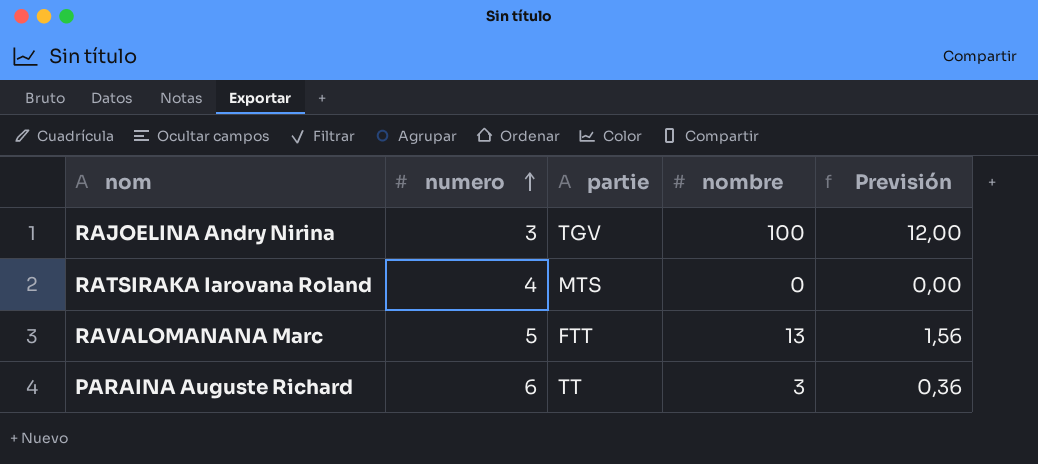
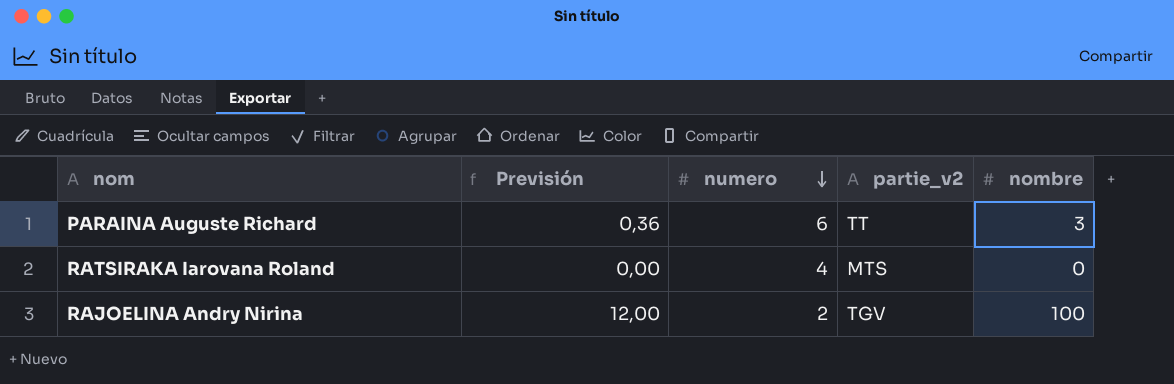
row order: numero ascending -> numero descending
column Previsión | position: 5 -> 2
column name: partie -> partie_v2
row RAVALOMANANA Marc: 5 | FTT | 13 | 1,56 -> none
RAJOELINA Andry Nirina | numero: 3 -> 2

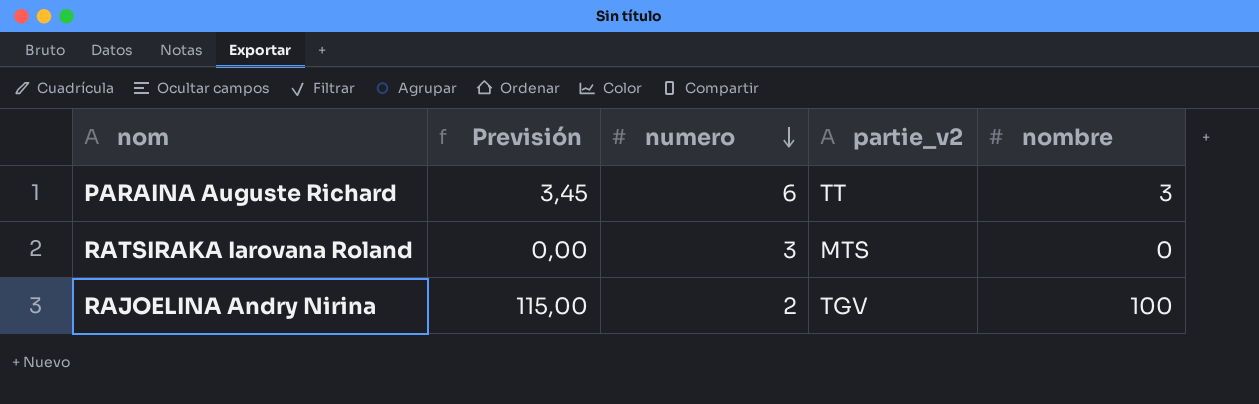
column Previsión | formula: [nombre] * 0,12 -> [nombre] * 1,15
RATSIRAKA Iarovana Roland | numero: 4 -> 3

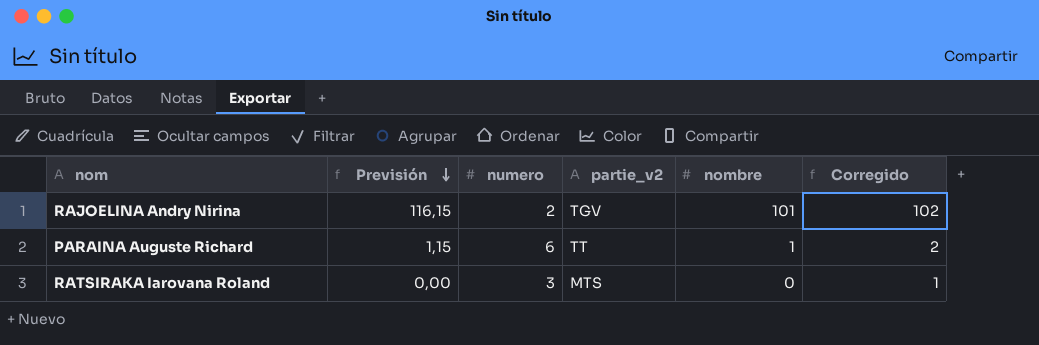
row order: numero descending -> Previsión descending
column Corregido | formula: none -> [nombre] + 1
RAJOELINA Andry Nirina | Previsión: 115,00 -> 116,15
RAJOELINA Andry Nirina | nombre: 100 -> 101
PARAINA Auguste Richard | Previsión: 3,45 -> 1,15
PARAINA Auguste Richard | nombre: 3 -> 1

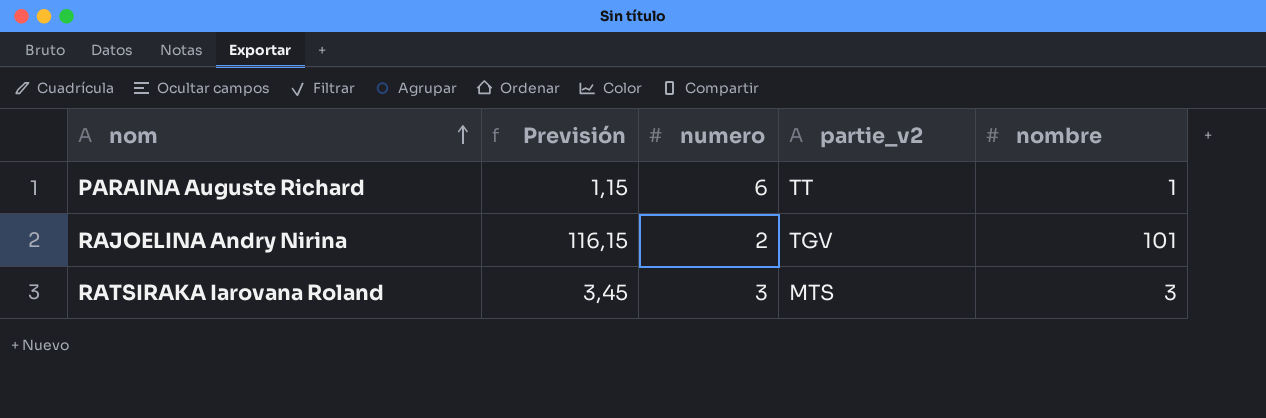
row order: Previsión descending -> nom ascending
column Corregido | formula: [nombre] + 1 -> none
RATSIRAKA Iarovana Roland | Previsión: 0,00 -> 3,45
RATSIRAKA Iarovana Roland | nombre: 0 -> 3

